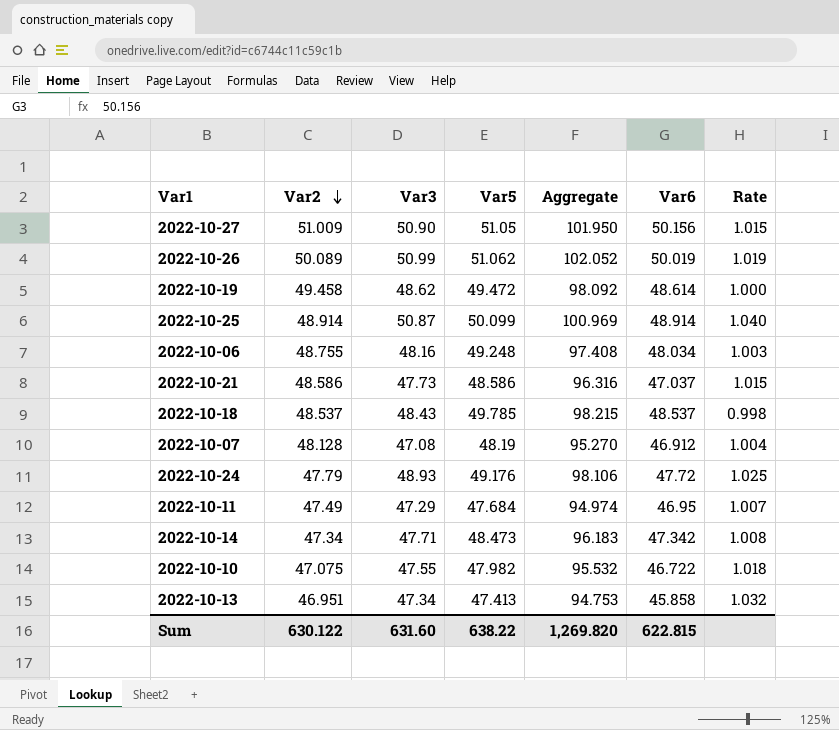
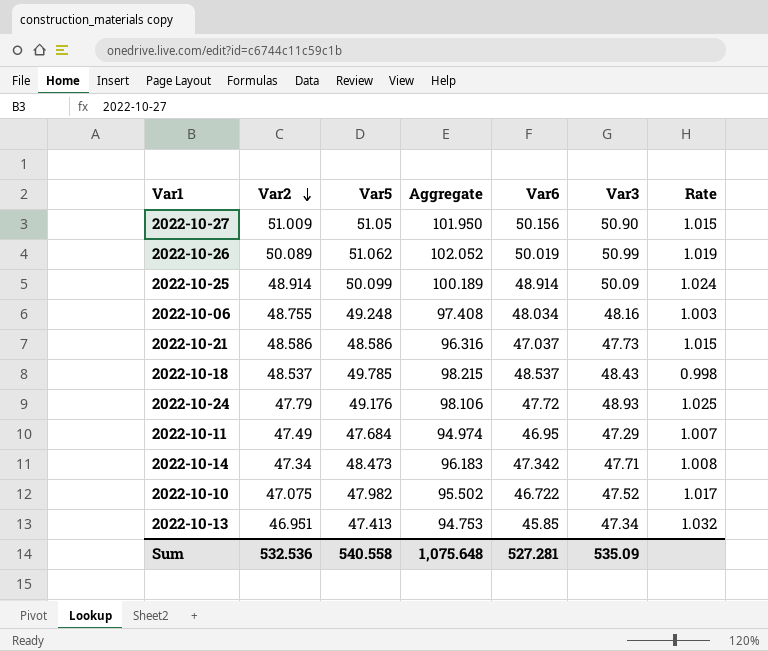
column Var3 | position: 3 -> 6
row 2022-10-19: 49.458 | 48.62 | 49.472 | 98.092 | 48.614 | 1.000 -> none
row 2022-10-07: 48.128 | 47.08 | 48.19 | 95.270 | 46.912 | 1.004 -> none
2022-10-25 | Aggregate: 100.969 -> 100.189
2022-10-25 | Var3: 50.87 -> 50.09
2022-10-25 | Rate: 1.040 -> 1.024
2022-10-10 | Aggregate: 95.532 -> 95.502
2022-10-10 | Var3: 47.55 -> 47.52
2022-10-10 | Rate: 1.018 -> 1.017
2022-10-13 | Var6: 45.858 -> 45.85
Sum | Var2: 630.122 -> 532.536
Sum | Var5: 638.22 -> 540.558
Sum | Aggregate: 1,269.820 -> 1,075.648
Sum | Var6: 622.815 -> 527.281
Sum | Var3: 631.60 -> 535.09

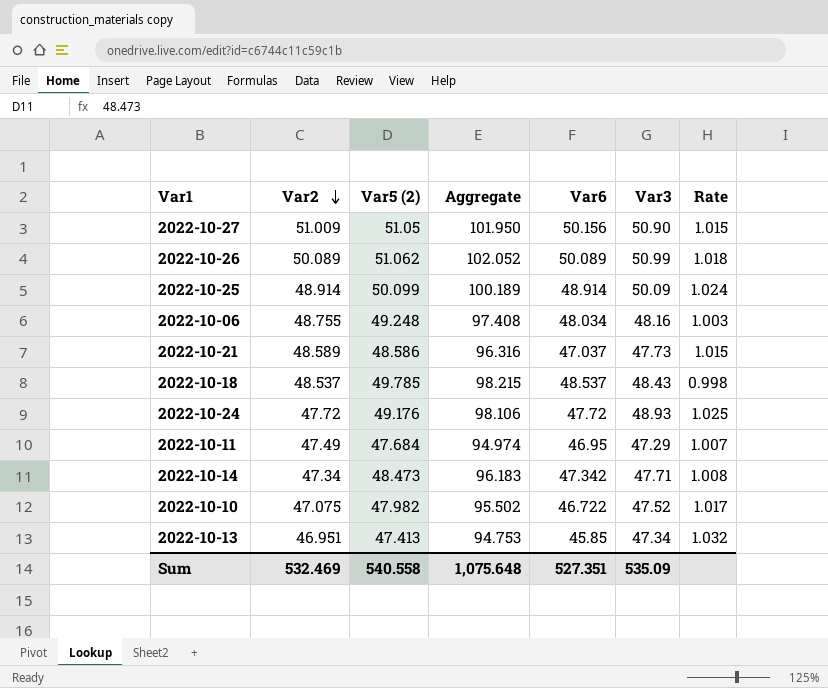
column name: Var5 -> Var5 (2)
2022-10-26 | Var6: 50.019 -> 50.089
2022-10-26 | Rate: 1.019 -> 1.018
2022-10-21 | Var2: 48.586 -> 48.589
2022-10-24 | Var2: 47.79 -> 47.72
Sum | Var2: 532.536 -> 532.469
Sum | Var6: 527.281 -> 527.351

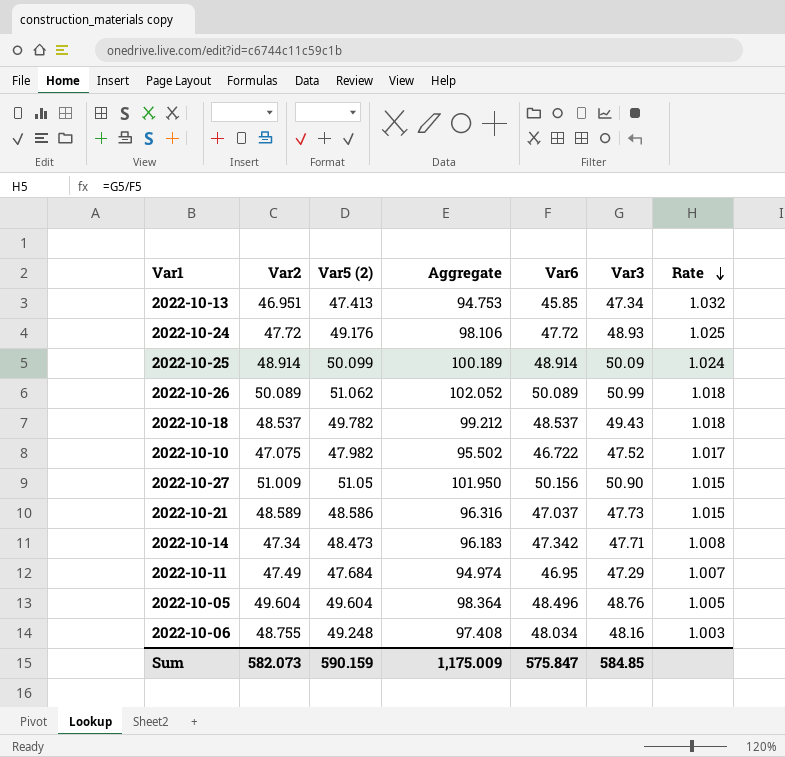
row order: Var2 descending -> Rate descending
2022-10-18 | Var5 (2): 49.785 -> 49.782
2022-10-18 | Aggregate: 98.215 -> 99.212
2022-10-18 | Var3: 48.43 -> 49.43
2022-10-18 | Rate: 0.998 -> 1.018
row 2022-10-05: none -> 49.604 | 49.604 | 98.364 | 48.496 | 48.76 | 1.005
Sum | Var2: 532.469 -> 582.073
Sum | Var5 (2): 540.558 -> 590.159
Sum | Aggregate: 1,075.648 -> 1,175.009
Sum | Var6: 527.351 -> 575.847
Sum | Var3: 535.09 -> 584.85

